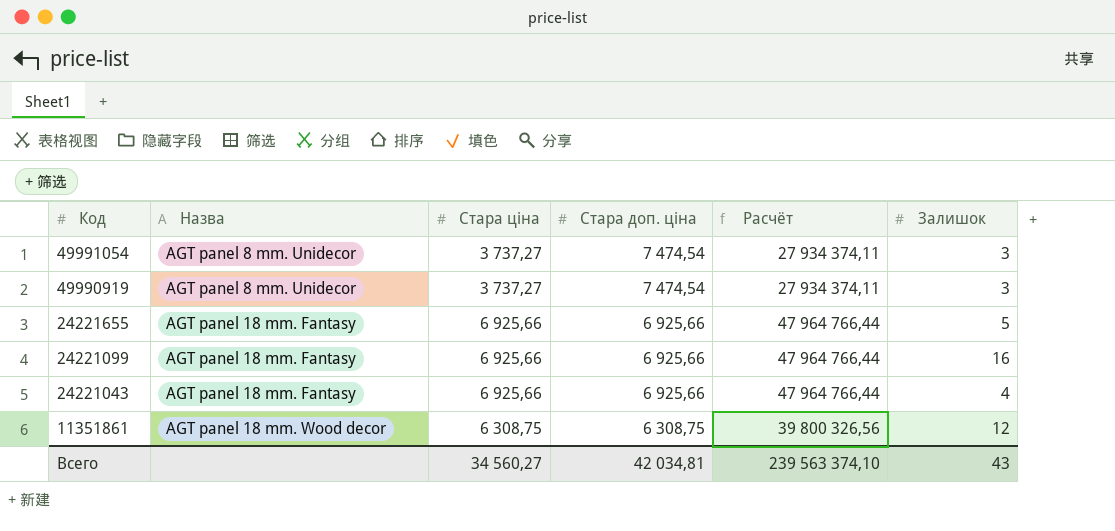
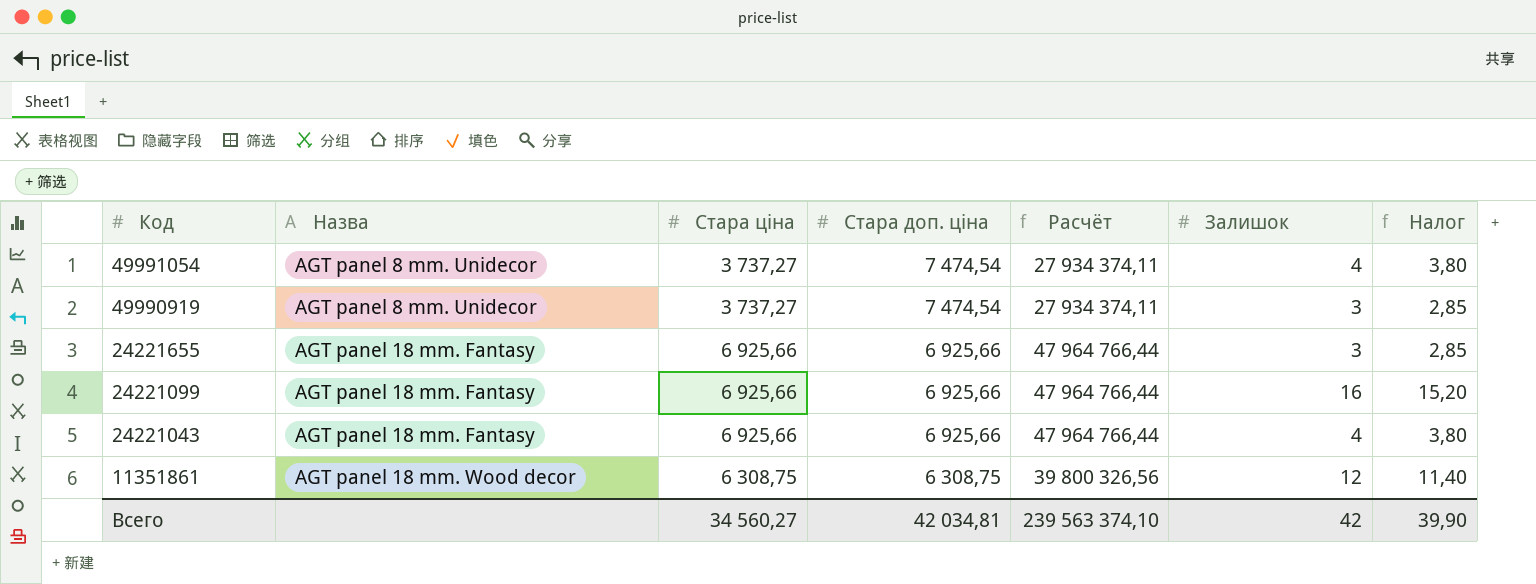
column Налог | formula: none -> [Залишок] * 0,95
49991054 | Залишок: 3 -> 4
24221655 | Залишок: 5 -> 3
Всего | Залишок: 43 -> 42

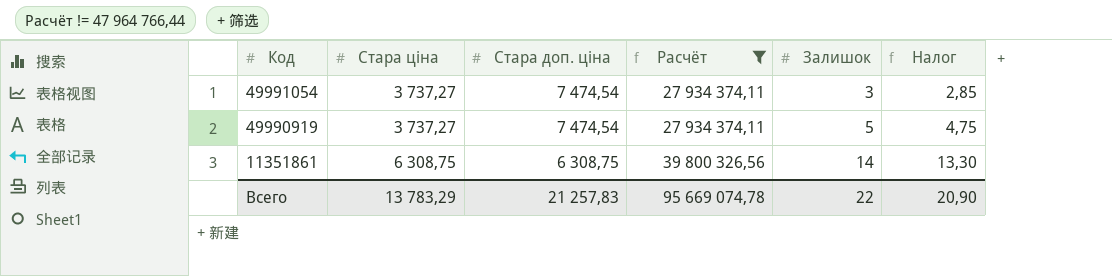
filter: none -> Расчёт != 47 964 766,44
column Назва | position: 2 -> none
49991054 | Залишок: 4 -> 3
49991054 | Налог: 3,80 -> 2,85
49990919 | Залишок: 3 -> 5
49990919 | Налог: 2,85 -> 4,75
11351861 | Залишок: 12 -> 14
11351861 | Налог: 11,40 -> 13,30
Всего | Стара ціна: 34 560,27 -> 13 783,29
Всего | Стара доп. ціна: 42 034,81 -> 21 257,83
Всего | Расчёт: 239 563 374,10 -> 95 669 074,78
Всего | Залишок: 42 -> 22
Всего | Налог: 39,90 -> 20,90

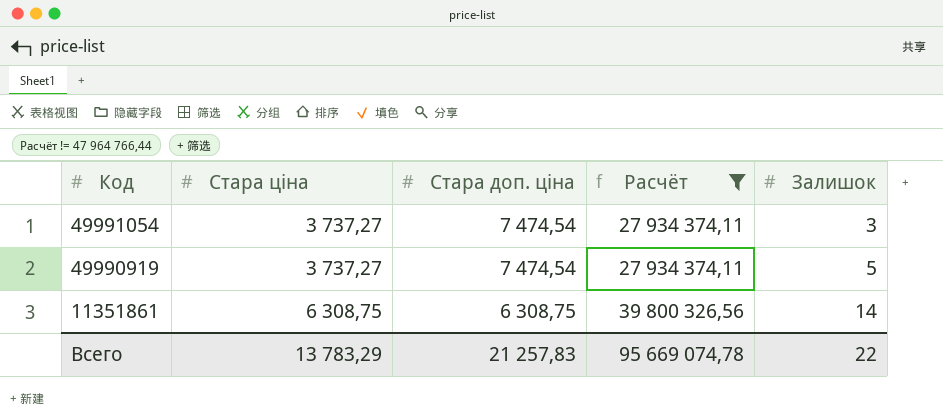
column Налог | formula: [Залишок] * 0,95 -> none

